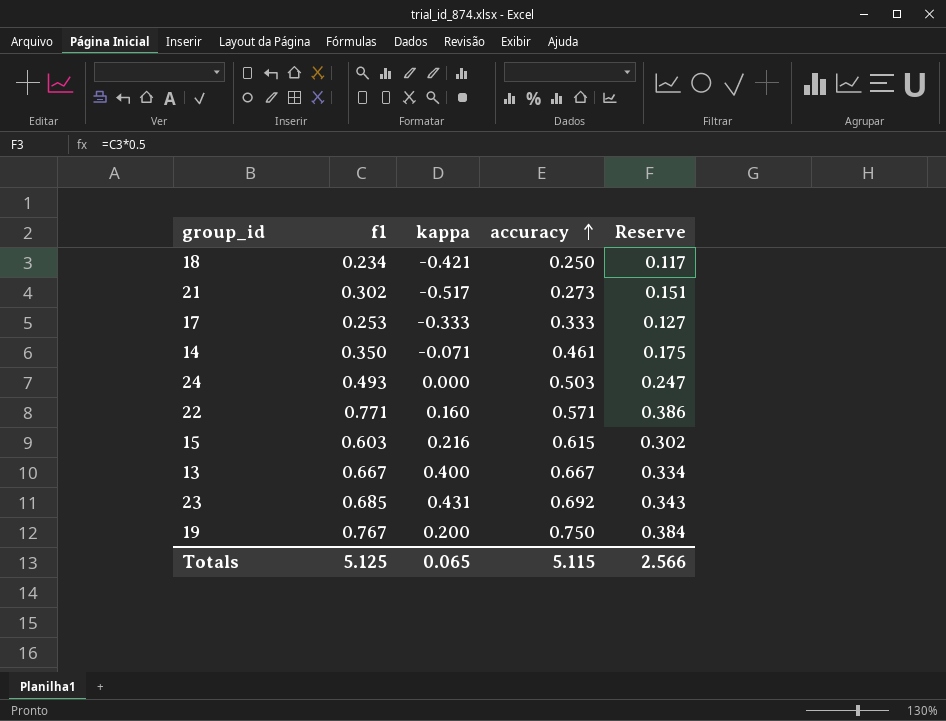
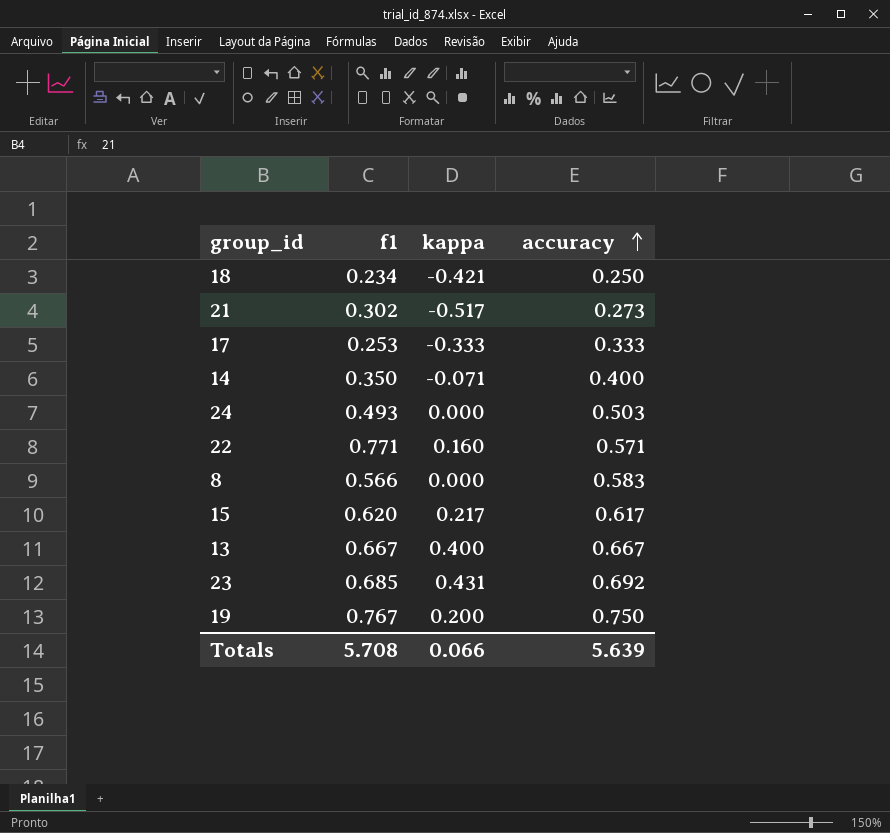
column Reserve | formula: [f1] * 0.5 -> none
14 | accuracy: 0.461 -> 0.400
row 8: none -> 0.566 | 0.000 | 0.583
15 | f1: 0.603 -> 0.620
15 | kappa: 0.216 -> 0.217
15 | accuracy: 0.615 -> 0.617
Totals | f1: 5.125 -> 5.708
Totals | kappa: 0.065 -> 0.066
Totals | accuracy: 5.115 -> 5.639

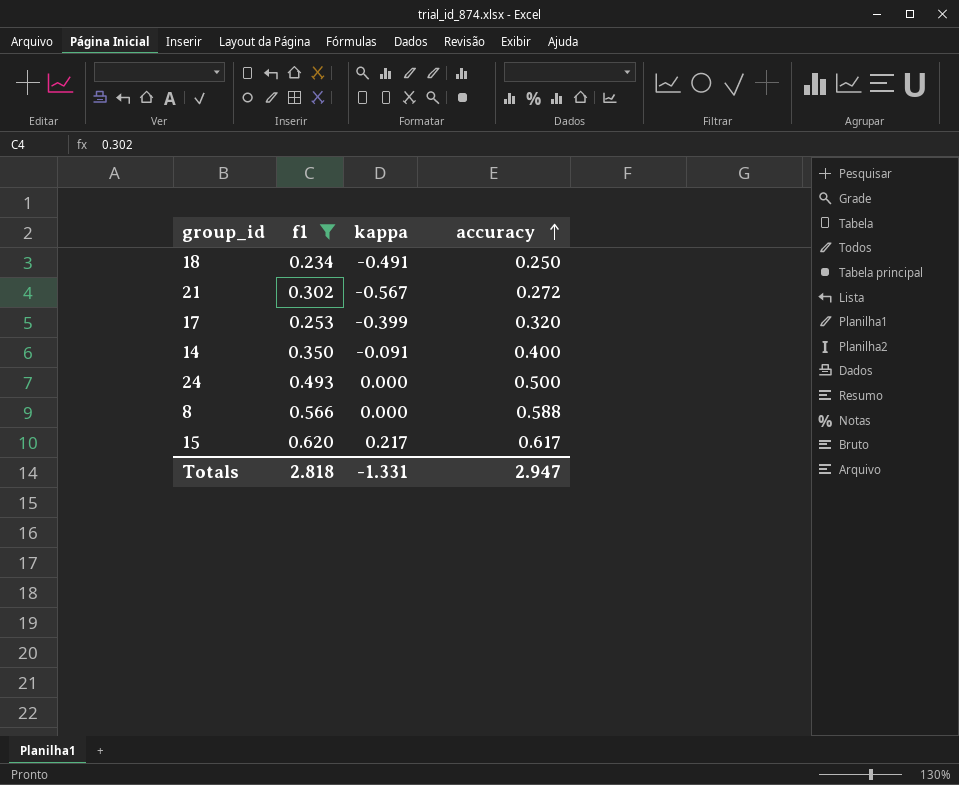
filter: none -> f1 <= 0.620
18 | kappa: -0.421 -> -0.491
21 | kappa: -0.517 -> -0.567
21 | accuracy: 0.273 -> 0.272
17 | kappa: -0.333 -> -0.399
17 | accuracy: 0.333 -> 0.320
14 | kappa: -0.071 -> -0.091
24 | accuracy: 0.503 -> 0.500
8 | accuracy: 0.583 -> 0.588
Totals | f1: 5.708 -> 2.818
Totals | kappa: 0.066 -> -1.331
Totals | accuracy: 5.639 -> 2.947

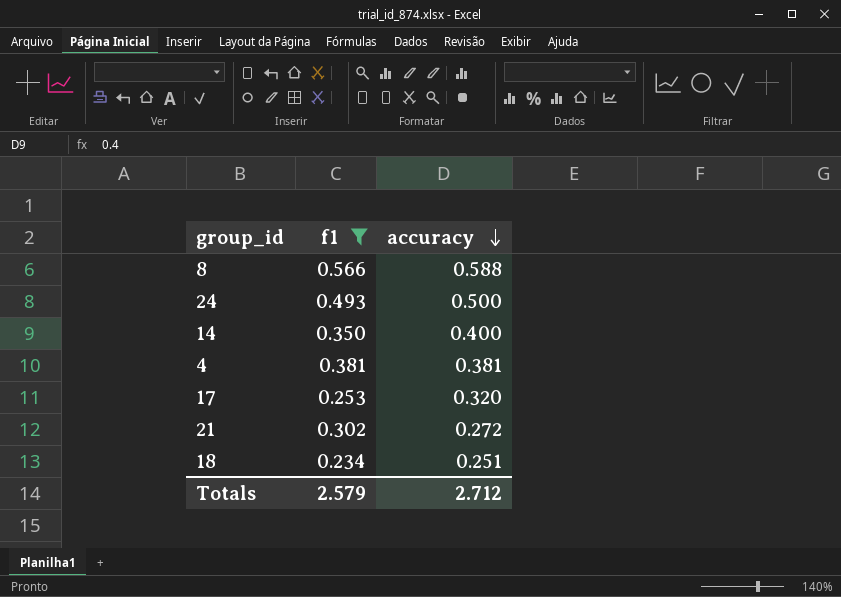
row order: accuracy ascending -> accuracy descending
column kappa | position: 3 -> none
row 15: 0.620 | 0.217 | 0.617 -> none
row 4: none -> 0.381 | 0.381
18 | accuracy: 0.250 -> 0.251
Totals | f1: 2.818 -> 2.579
Totals | accuracy: 2.947 -> 2.712

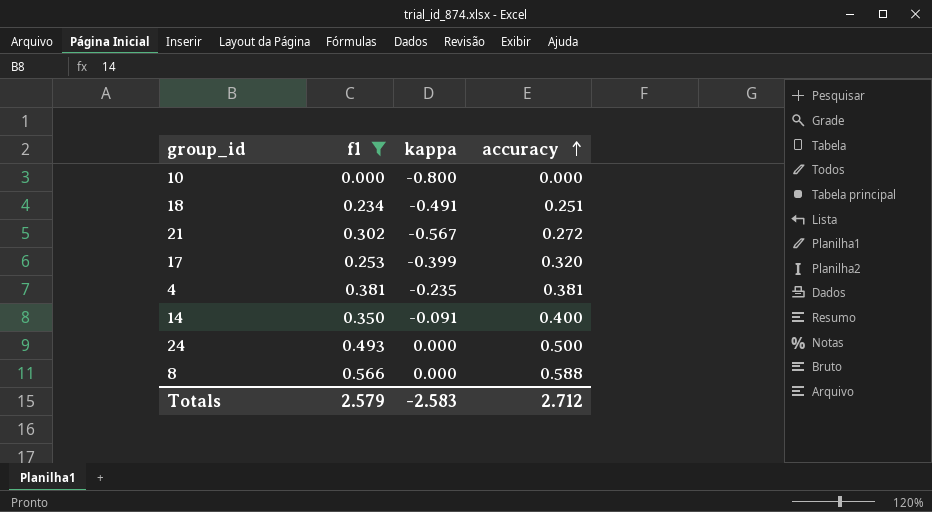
row order: accuracy descending -> accuracy ascending
column kappa | position: none -> 3
row 10: none -> 0.000 | -0.800 | 0.000

